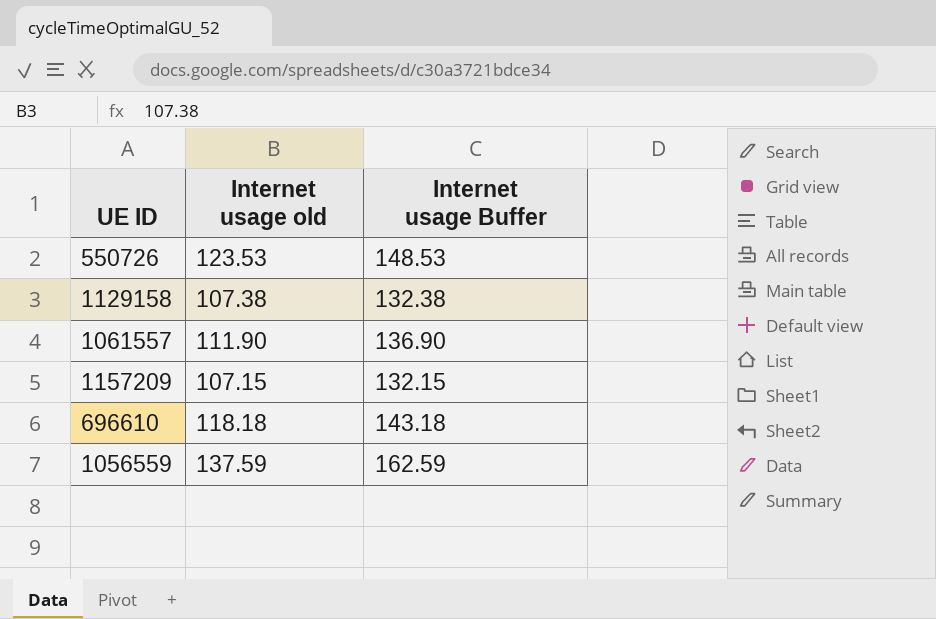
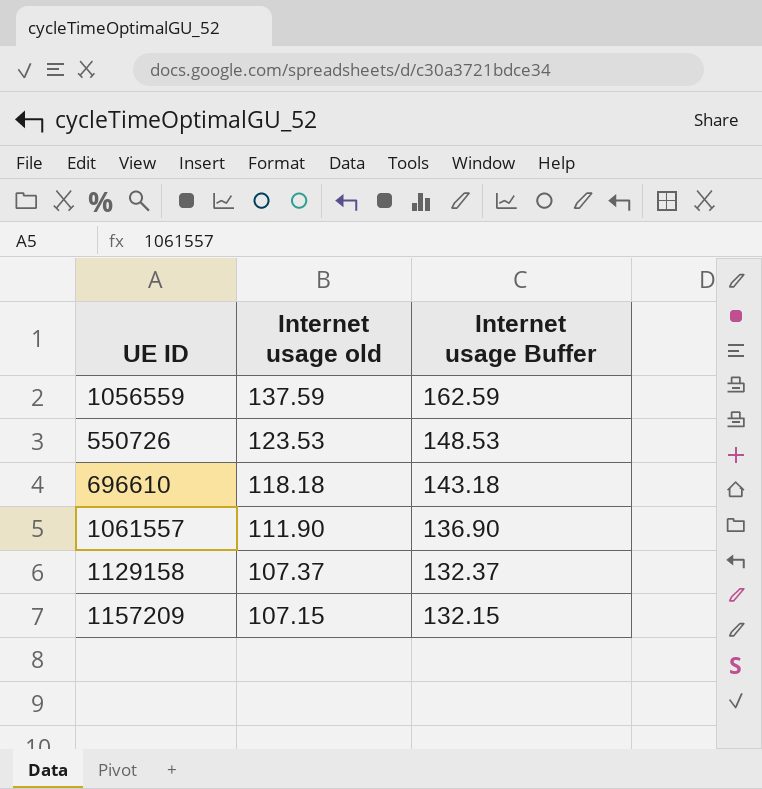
row order: none -> Internet usage old descending
1129158 | Internet usage old: 107.38 -> 107.37
1129158 | Internet usage Buffer: 132.38 -> 132.37

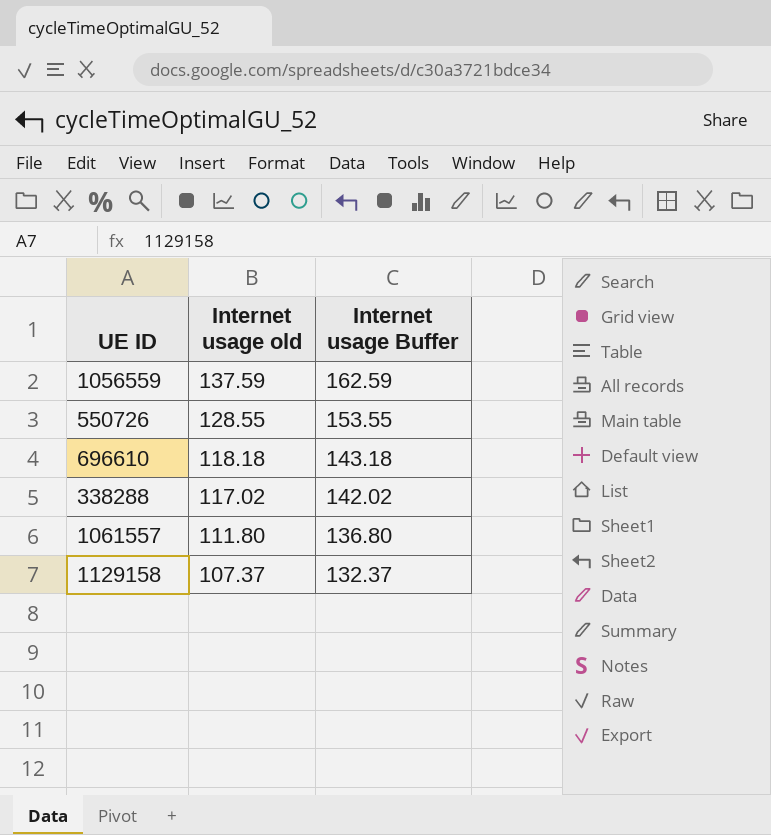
row 1157209: 107.15 | 132.15 -> none
550726 | Internet usage old: 123.53 -> 128.55
550726 | Internet usage Buffer: 148.53 -> 153.55
row 338288: none -> 117.02 | 142.02
1061557 | Internet usage old: 111.90 -> 111.80
1061557 | Internet usage Buffer: 136.90 -> 136.80

